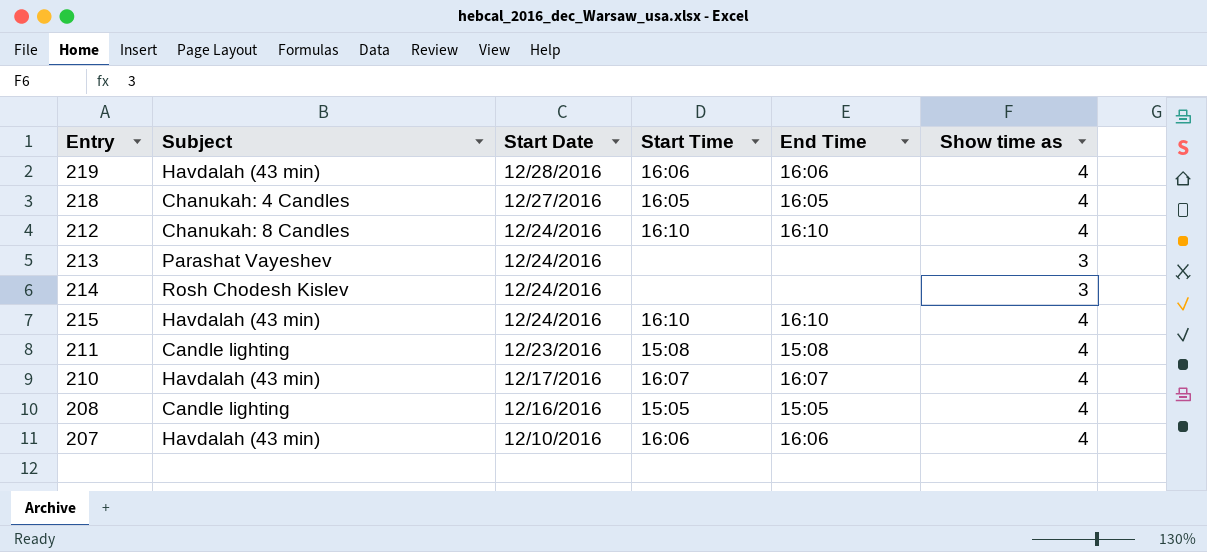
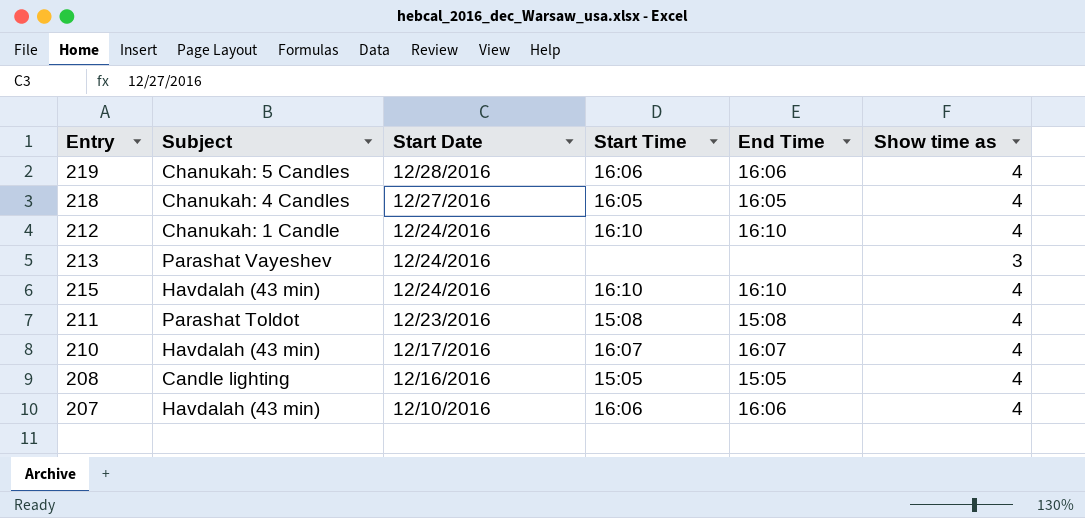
row 214: Rosh Chodesh Kislev | 12/24/2016 | none | none | 3 -> none
219 | Subject: Havdalah (43 min) -> Chanukah: 5 Candles
212 | Subject: Chanukah: 8 Candles -> Chanukah: 1 Candle
211 | Subject: Candle lighting -> Parashat Toldot

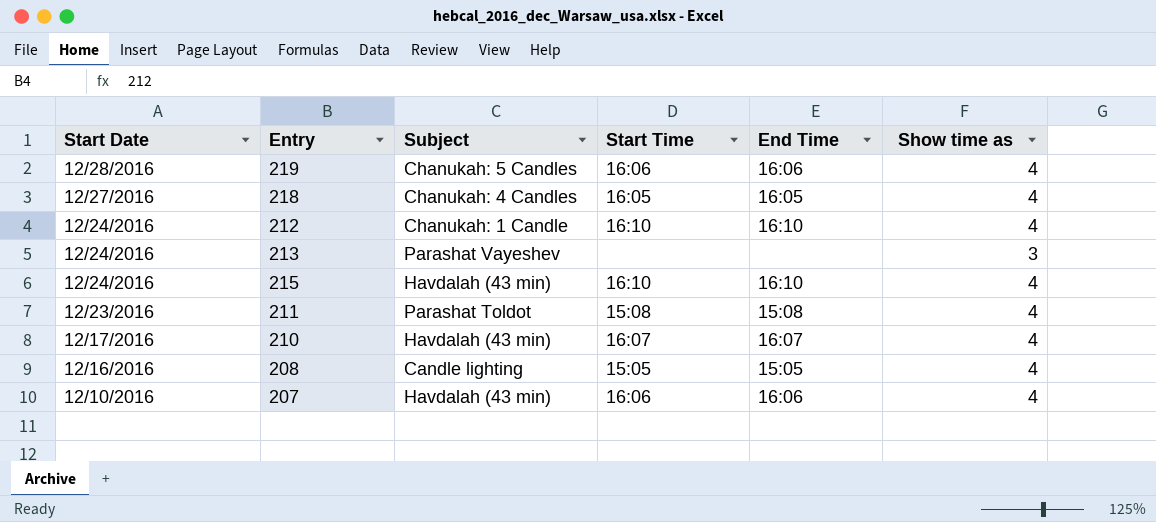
column Start Date | position: 3 -> 1

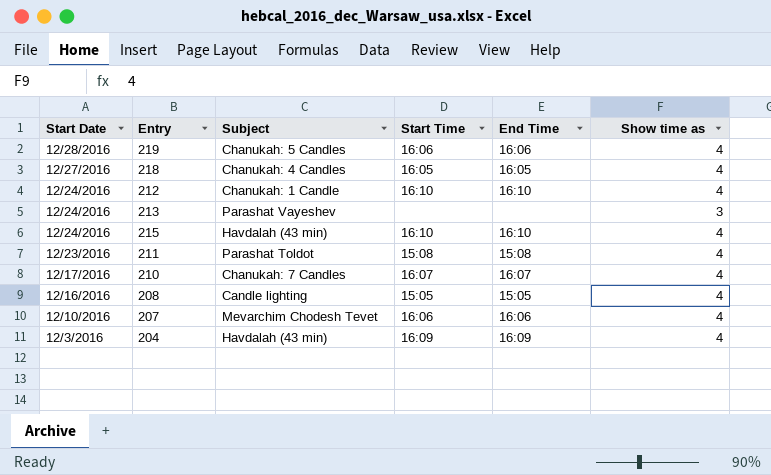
210 | Subject: Havdalah (43 min) -> Chanukah: 7 Candles
207 | Subject: Havdalah (43 min) -> Mevarchim Chodesh Tevet
row 204: none -> 12/3/2016 | Havdalah (43 min) | 16:09 | 16:09 | 4

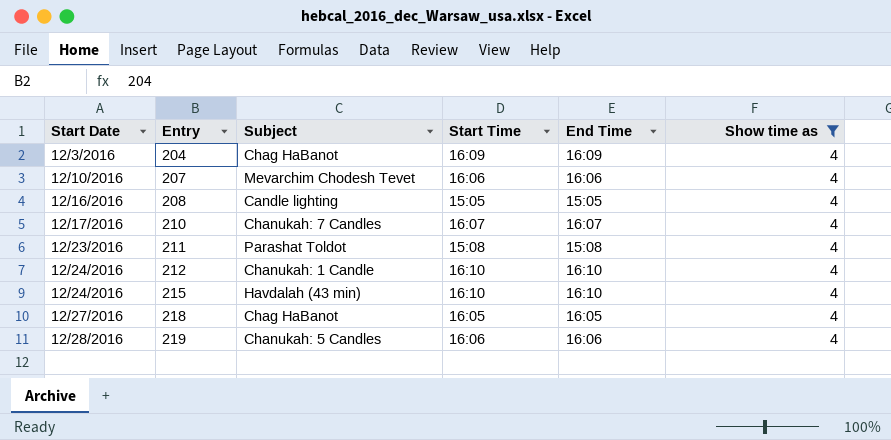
filter: none -> Show time as = 4
row order: Start Date descending -> Start Date ascending
204 | Subject: Havdalah (43 min) -> Chag HaBanot
218 | Subject: Chanukah: 4 Candles -> Chag HaBanot

